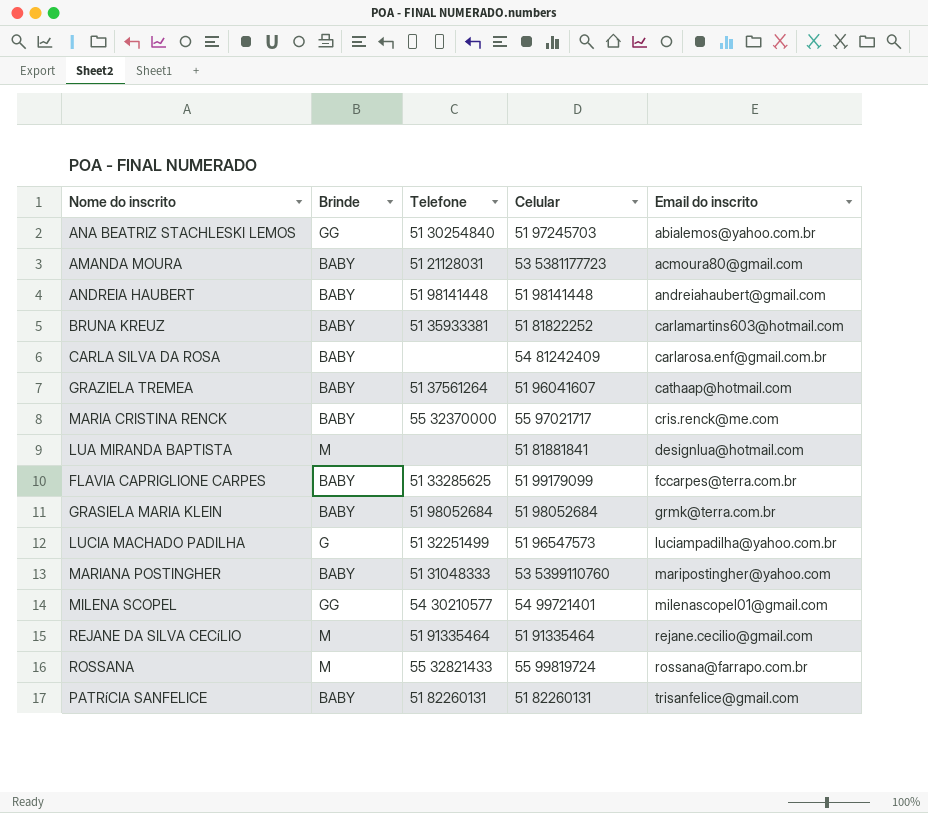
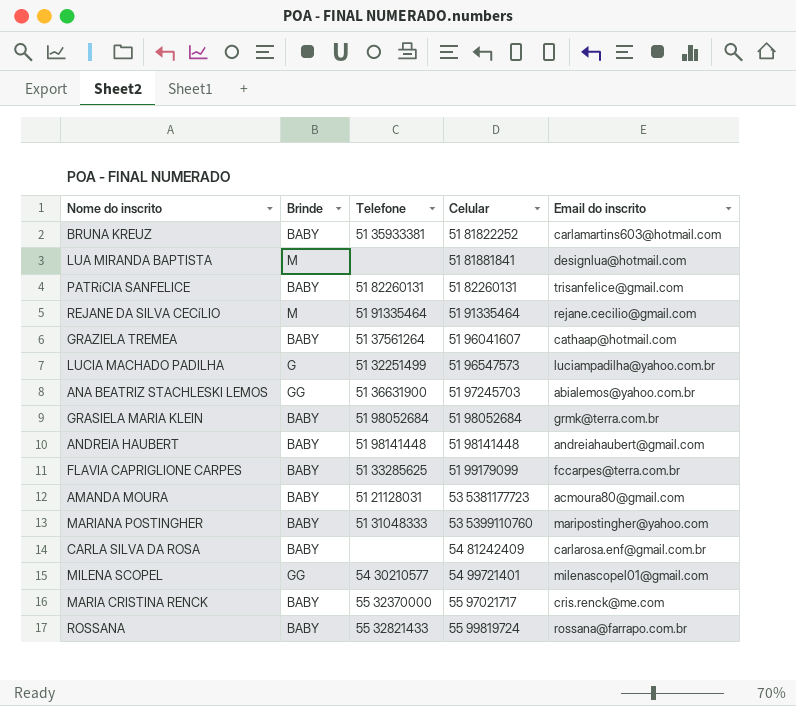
row order: Email do inscrito ascending -> Celular ascending
ANA BEATRIZ STACHLESKI LEMOS | Telefone: 51 30254840 -> 51 36631900
ROSSANA | Brinde: M -> BABY

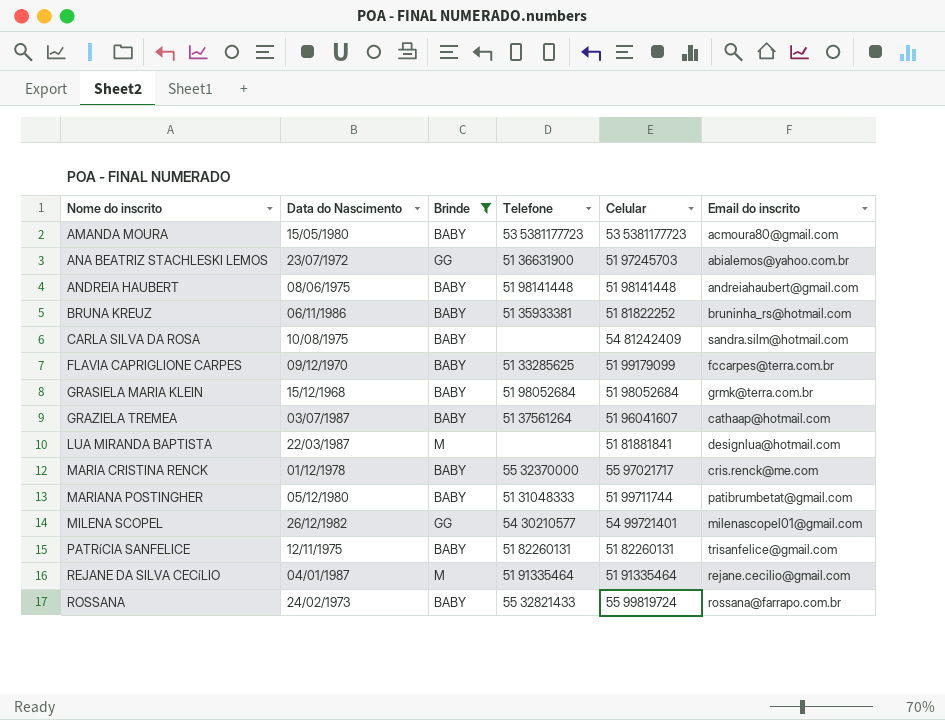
filter: none -> Brinde != G
row order: Celular ascending -> Nome do inscrito ascending
column Data do Nascimento | position: none -> 2
AMANDA MOURA | Telefone: 51 21128031 -> 53 5381177723
BRUNA KREUZ | Email do inscrito: carlamartins603@hotmail.com -> bruninha_rs@hotmail.com
CARLA SILVA DA ROSA | Email do inscrito: carlarosa.enf@gmail.com.br -> sandra.silm@hotmail.com
MARIANA POSTINGHER | Celular: 53 5399110760 -> 51 99711744
MARIANA POSTINGHER | Email do inscrito: maripostingher@yahoo.com -> patibrumbetat@gmail.com

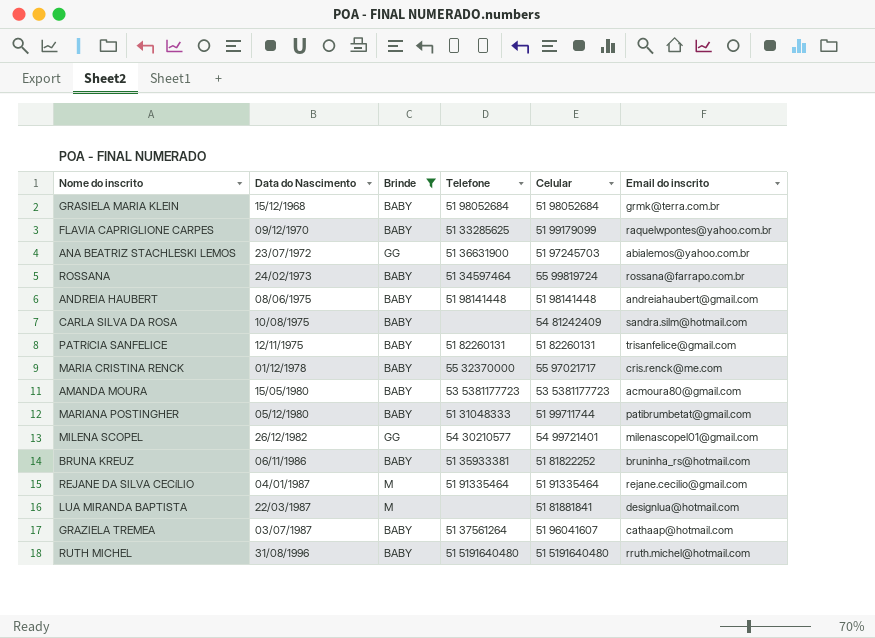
row order: Nome do inscrito ascending -> Data do Nascimento ascending
FLAVIA CAPRIGLIONE CARPES | Email do inscrito: fccarpes@terra.com.br -> raquelwpontes@yahoo.com.br
ROSSANA | Telefone: 55 32821433 -> 51 34597464
row RUTH MICHEL: none -> 31/08/1996 | BABY | 51 5191640480 | 51 5191640480 | rruth.michel@hotmail.com

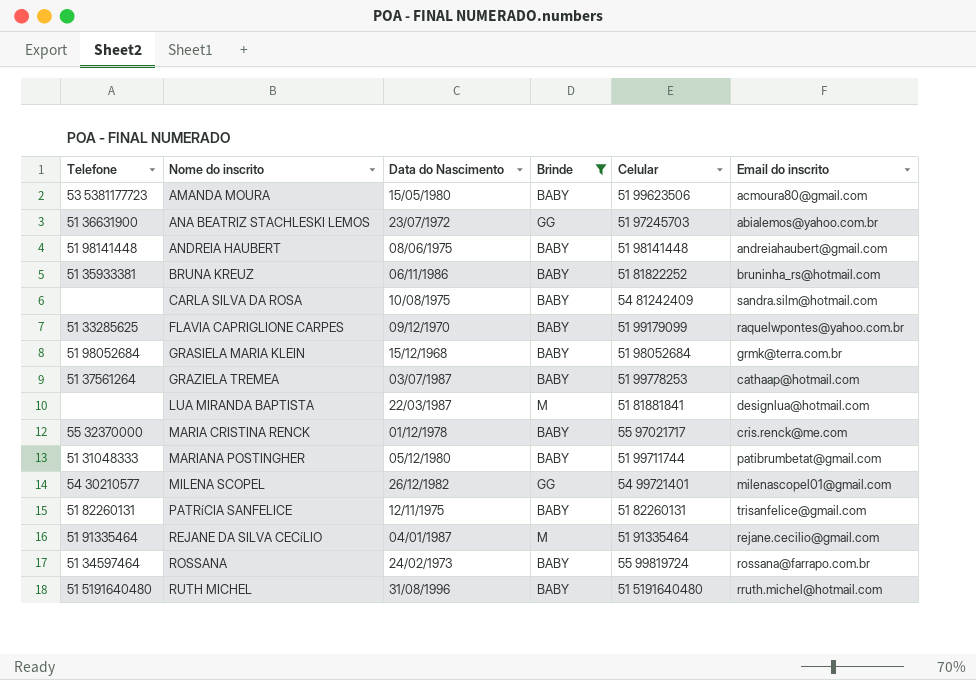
row order: Data do Nascimento ascending -> Nome do inscrito ascending
column Telefone | position: 4 -> 1
AMANDA MOURA | Celular: 53 5381177723 -> 51 99623506
GRAZIELA TREMEA | Celular: 51 96041607 -> 51 99778253

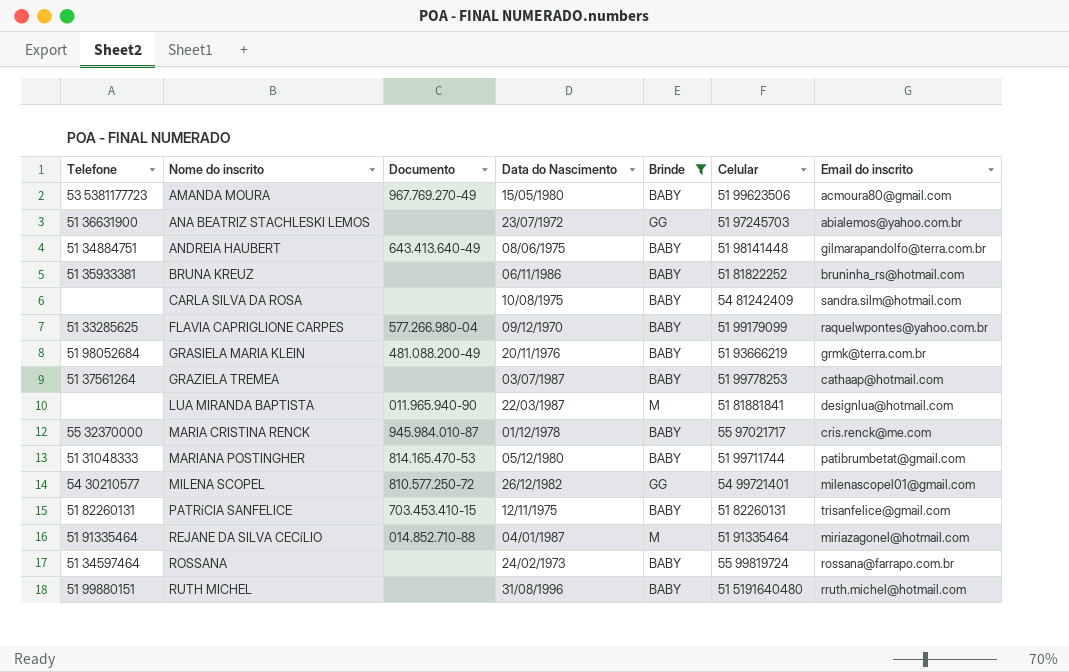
column Documento | position: none -> 3
ANDREIA HAUBERT | Telefone: 51 98141448 -> 51 34884751
ANDREIA HAUBERT | Email do inscrito: andreiahaubert@gmail.com -> gilmarapandolfo@terra.com.br
GRASIELA MARIA KLEIN | Data do Nascimento: 15/12/1968 -> 20/11/1976
GRASIELA MARIA KLEIN | Celular: 51 98052684 -> 51 93666219
REJANE DA SILVA CECíLIO | Email do inscrito: rejane.cecilio@gmail.com -> miriazagonel@hotmail.com
RUTH MICHEL | Telefone: 51 5191640480 -> 51 99880151

